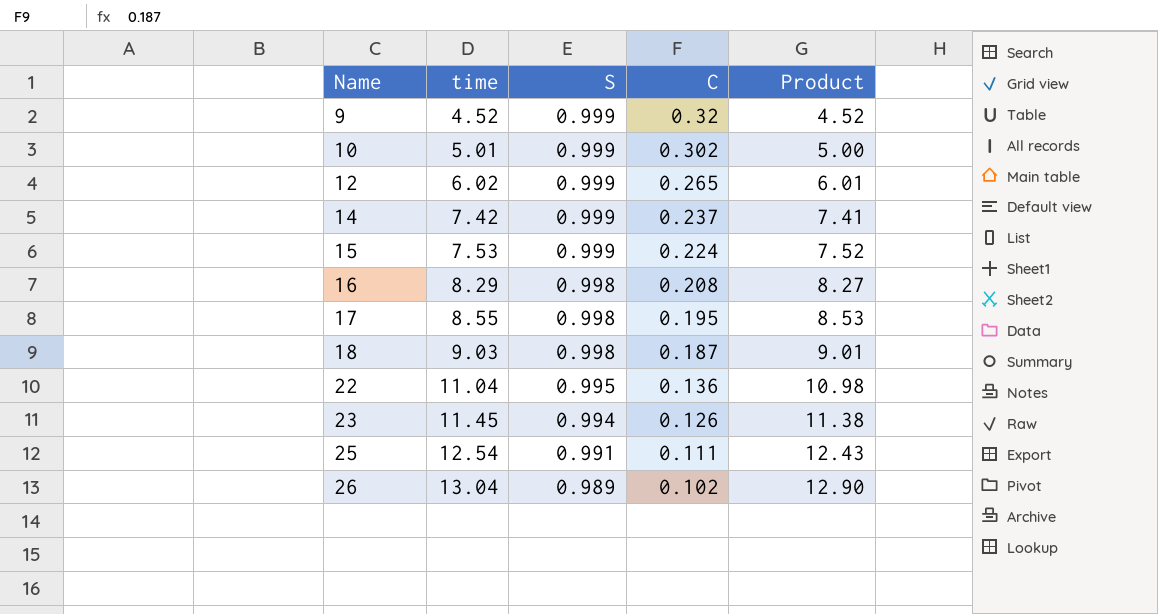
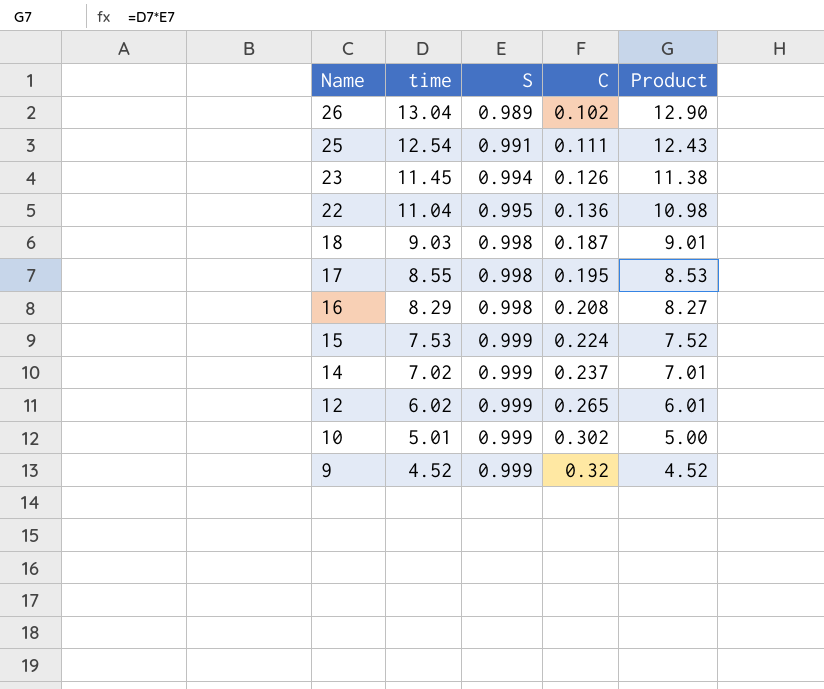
row order: Name ascending -> Name descending
14 | time: 7.42 -> 7.02
14 | Product: 7.41 -> 7.01

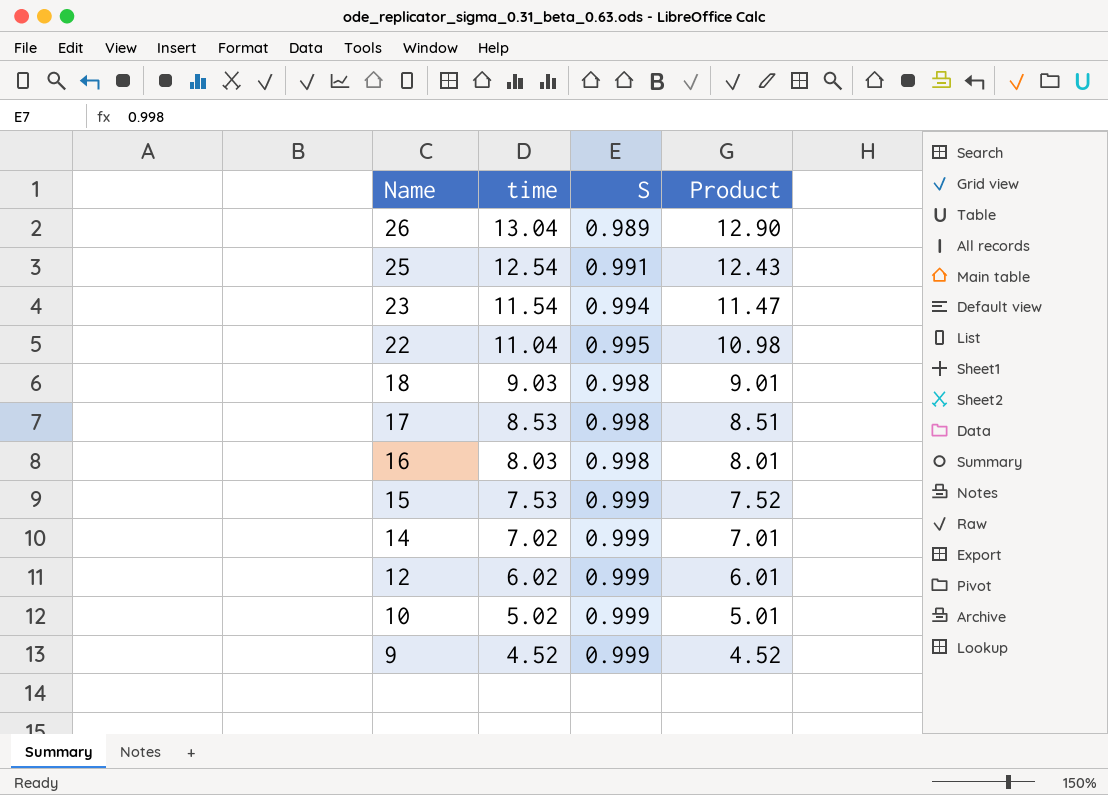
column C | position: 4 -> none
23 | time: 11.45 -> 11.54
23 | Product: 11.38 -> 11.47
17 | time: 8.55 -> 8.53
17 | Product: 8.53 -> 8.51
16 | time: 8.29 -> 8.03
16 | Product: 8.27 -> 8.01
10 | time: 5.01 -> 5.02
10 | Product: 5.00 -> 5.01

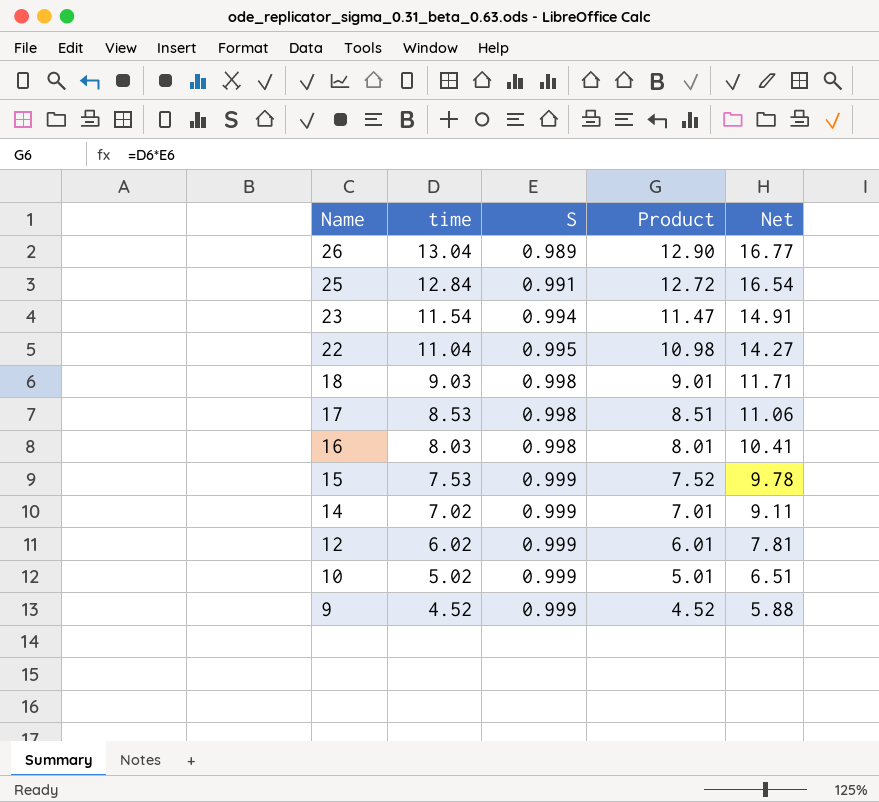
column Net | formula: none -> [Product] * 1.3
25 | time: 12.54 -> 12.84
25 | Product: 12.43 -> 12.72

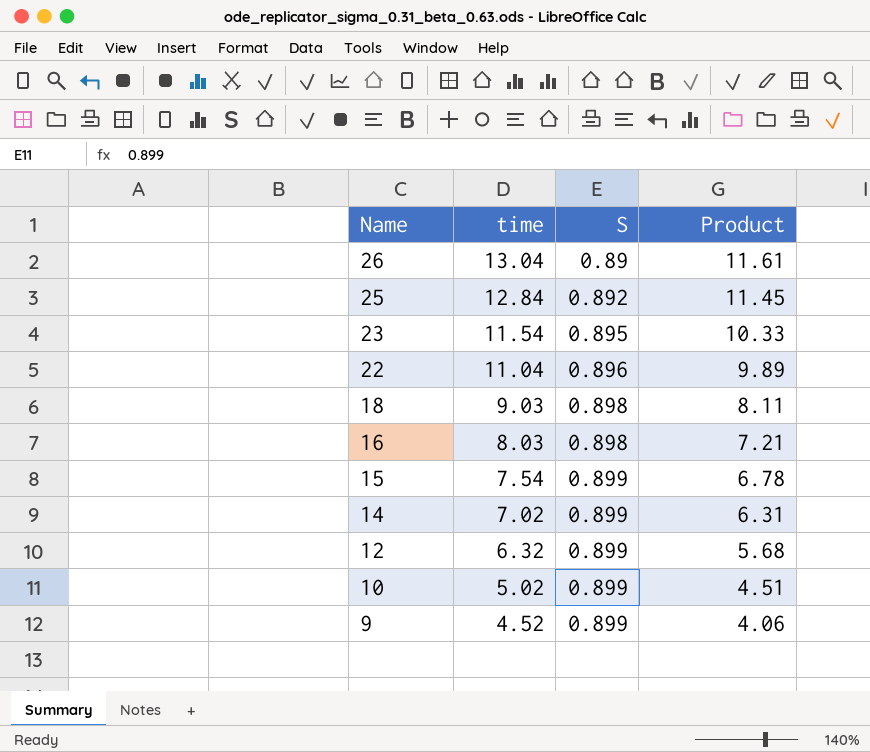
column Net | formula: [Product] * 1.3 -> none
row 17: 8.53 | 0.998 | 8.51 | 11.06 -> none
26 | S: 0.989 -> 0.89
26 | Product: 12.90 -> 11.61
25 | S: 0.991 -> 0.892
25 | Product: 12.72 -> 11.45
23 | S: 0.994 -> 0.895
23 | Product: 11.47 -> 10.33
22 | S: 0.995 -> 0.896
22 | Product: 10.98 -> 9.89
18 | S: 0.998 -> 0.898
18 | Product: 9.01 -> 8.11
16 | S: 0.998 -> 0.898
16 | Product: 8.01 -> 7.21
15 | time: 7.53 -> 7.54
15 | S: 0.999 -> 0.899
15 | Product: 7.52 -> 6.78
14 | S: 0.999 -> 0.899
14 | Product: 7.01 -> 6.31
12 | time: 6.02 -> 6.32
12 | S: 0.999 -> 0.899
12 | Product: 6.01 -> 5.68
10 | S: 0.999 -> 0.899
10 | Product: 5.01 -> 4.51
9 | S: 0.999 -> 0.899
9 | Product: 4.52 -> 4.06

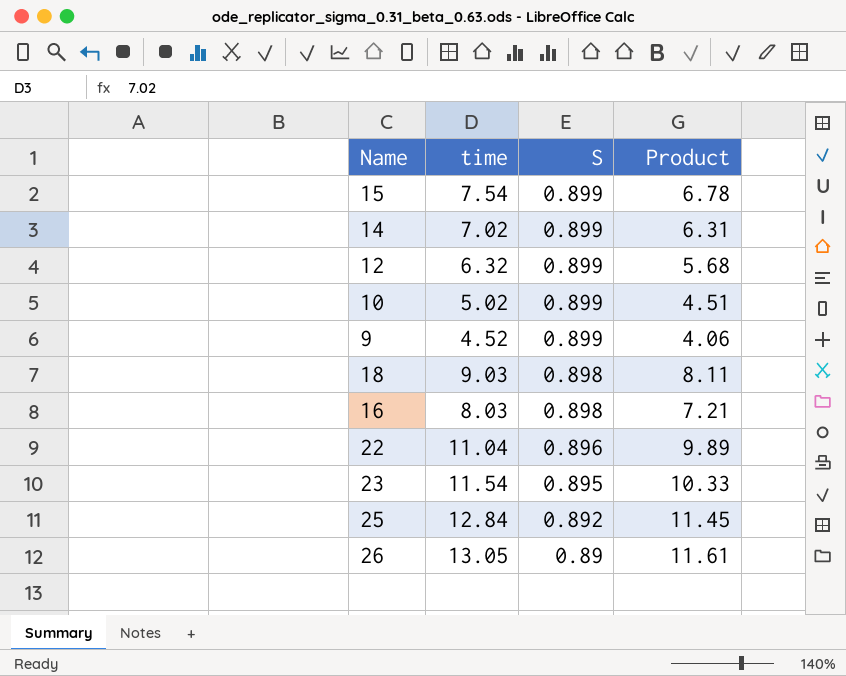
row order: Name descending -> S descending
26 | time: 13.04 -> 13.05

